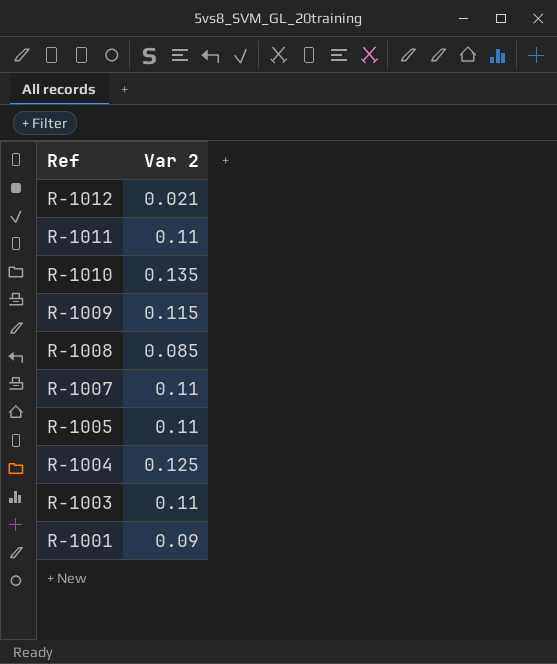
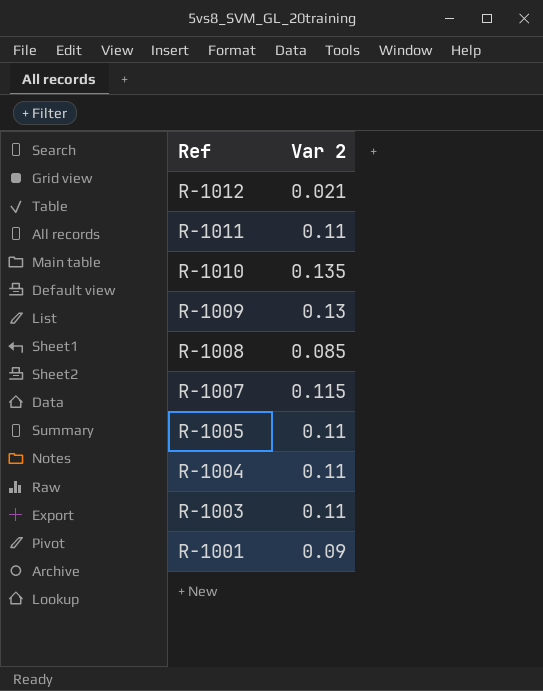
R-1009 | Var 2: 0.115 -> 0.13
R-1007 | Var 2: 0.11 -> 0.115
R-1004 | Var 2: 0.125 -> 0.11

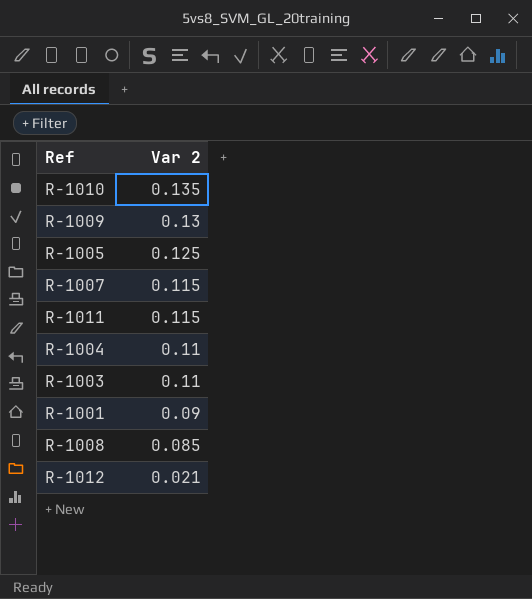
row order: Ref descending -> Var 2 descending
R-1005 | Var 2: 0.11 -> 0.125
R-1011 | Var 2: 0.11 -> 0.115

